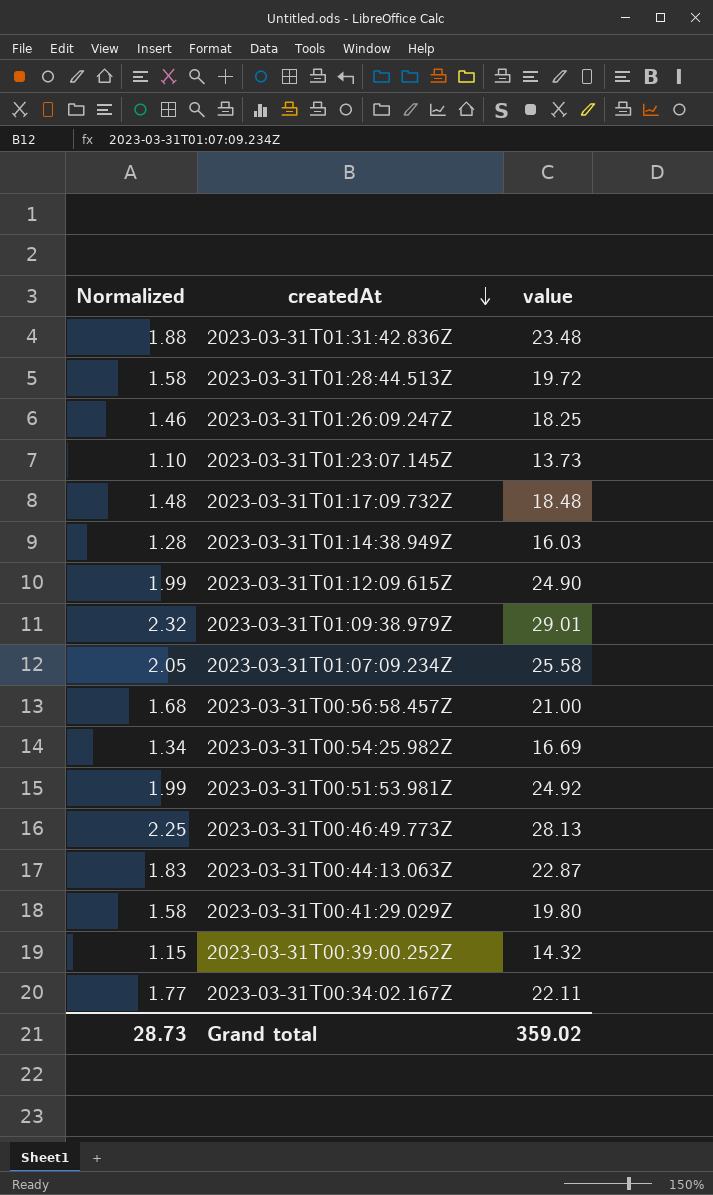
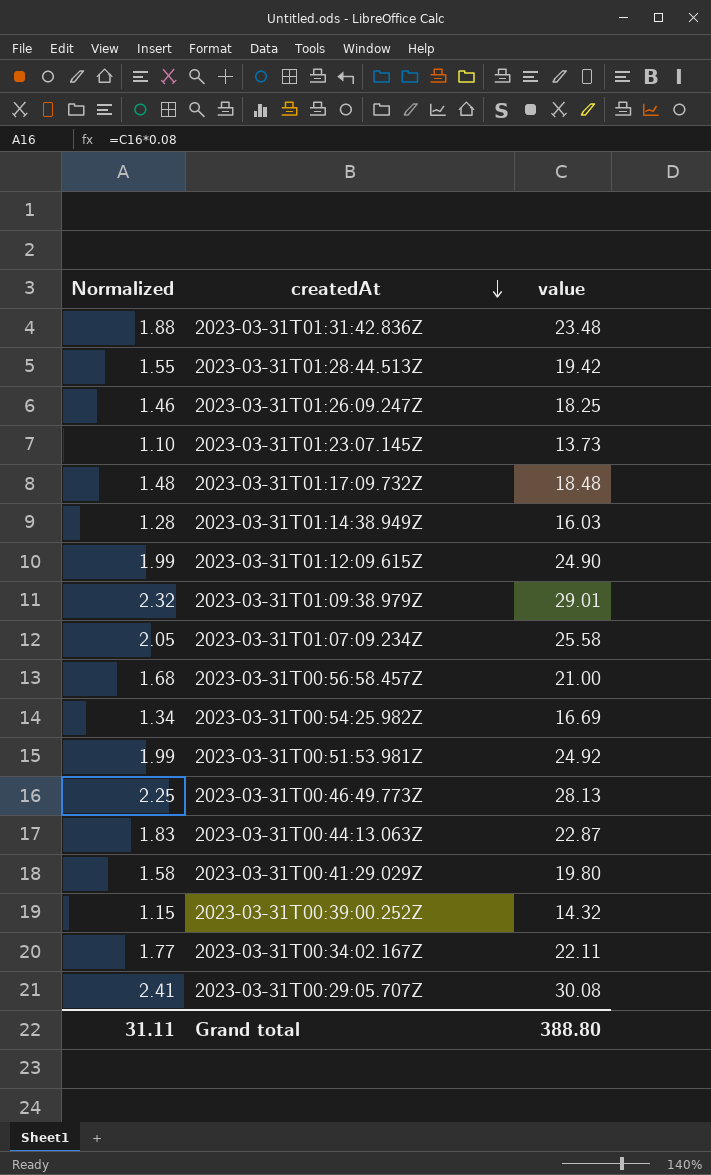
2023-03-31T01:28:44.513Z | Normalized: 1.58 -> 1.55
2023-03-31T01:28:44.513Z | value: 19.72 -> 19.42
row 2023-03-31T00:29:05.707Z: none -> 2.41 | 30.08
Grand total | Normalized: 28.73 -> 31.11
Grand total | value: 359.02 -> 388.80

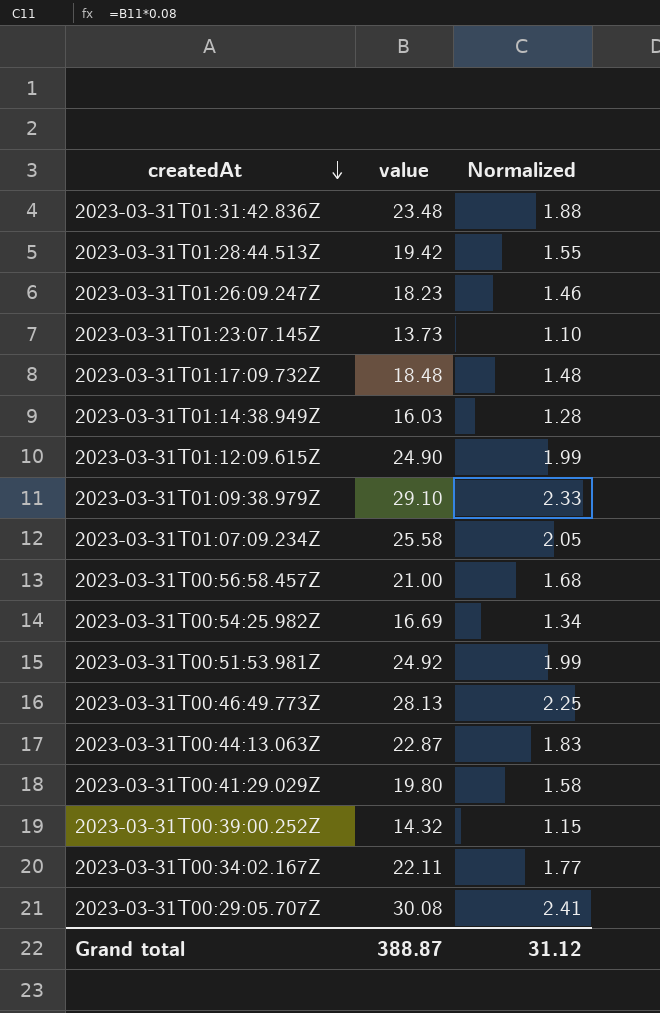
column Normalized | position: 1 -> 3
2023-03-31T01:26:09.247Z | value: 18.25 -> 18.23
2023-03-31T01:09:38.979Z | value: 29.01 -> 29.10
2023-03-31T01:09:38.979Z | Normalized: 2.32 -> 2.33
Grand total | value: 388.80 -> 388.87
Grand total | Normalized: 31.11 -> 31.12

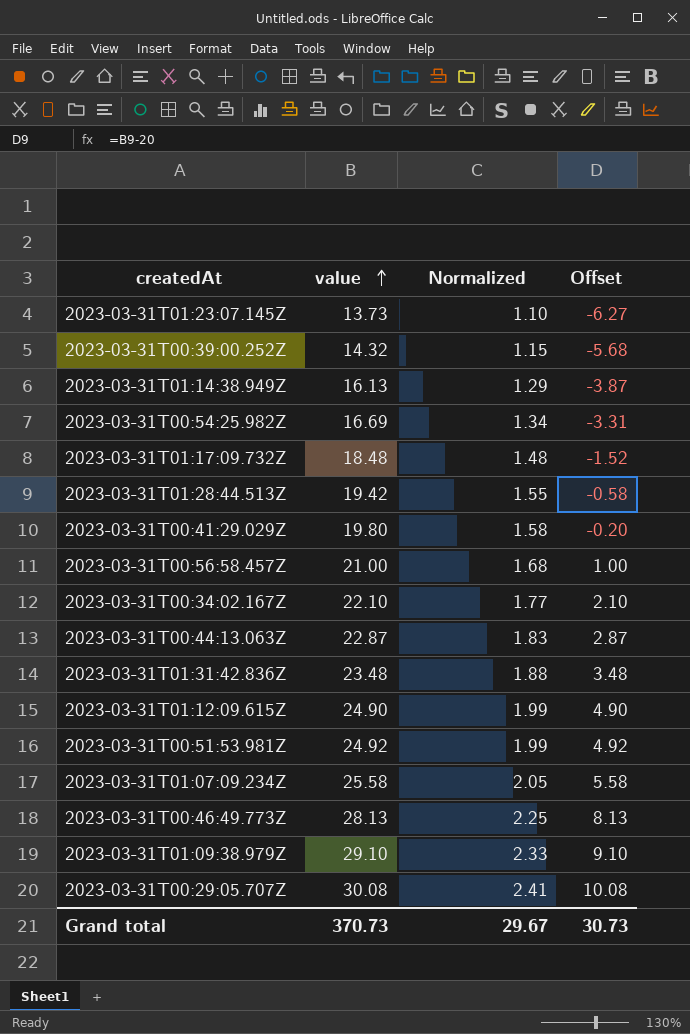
row order: createdAt descending -> value ascending
column Offset | formula: none -> [value] - 20
row 2023-03-31T01:26:09.247Z: 18.23 | 1.46 -> none
2023-03-31T01:14:38.949Z | value: 16.03 -> 16.13
2023-03-31T01:14:38.949Z | Normalized: 1.28 -> 1.29
2023-03-31T00:34:02.167Z | value: 22.11 -> 22.10
Grand total | value: 388.87 -> 370.73
Grand total | Normalized: 31.12 -> 29.67

